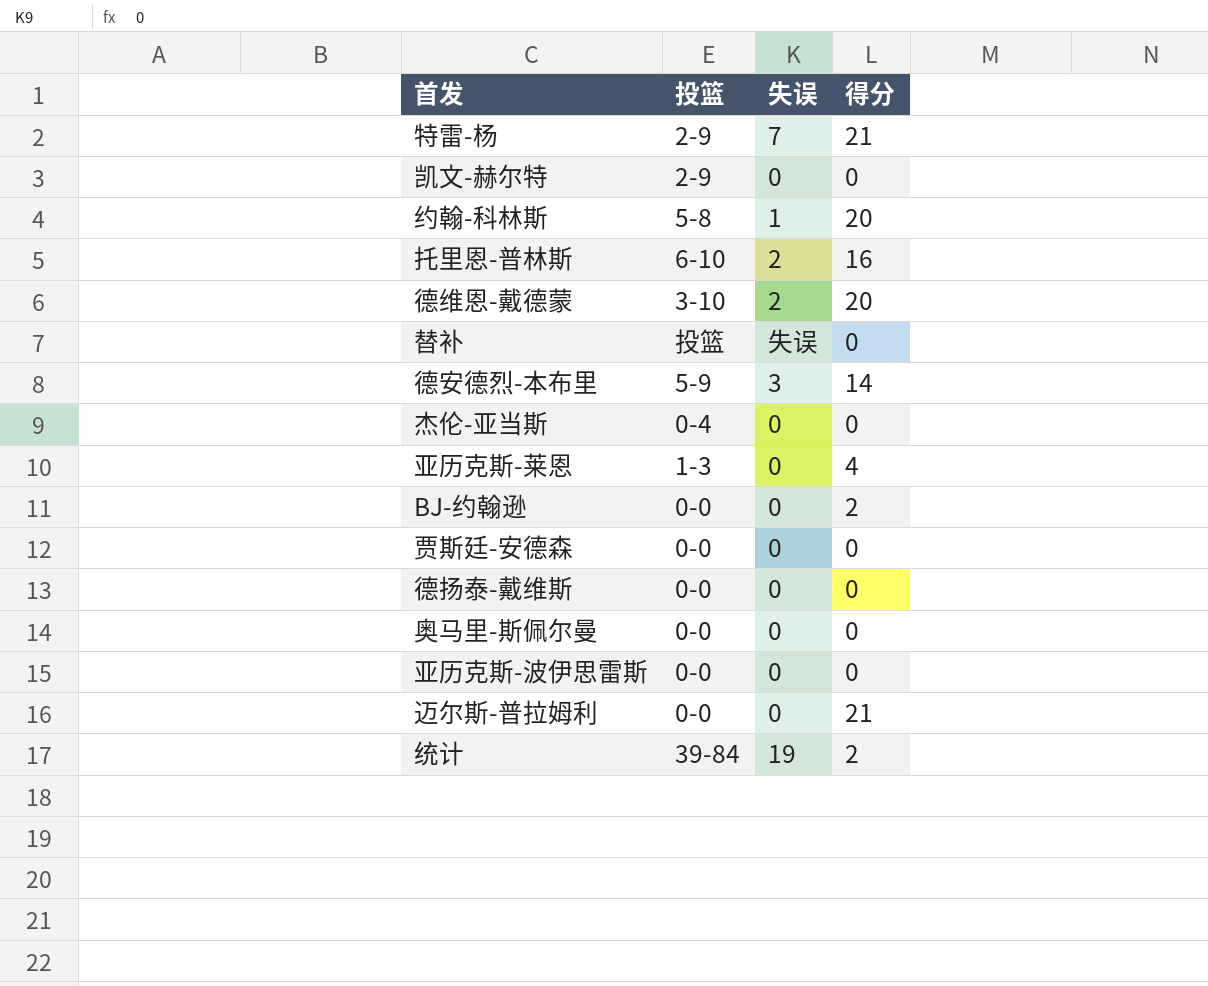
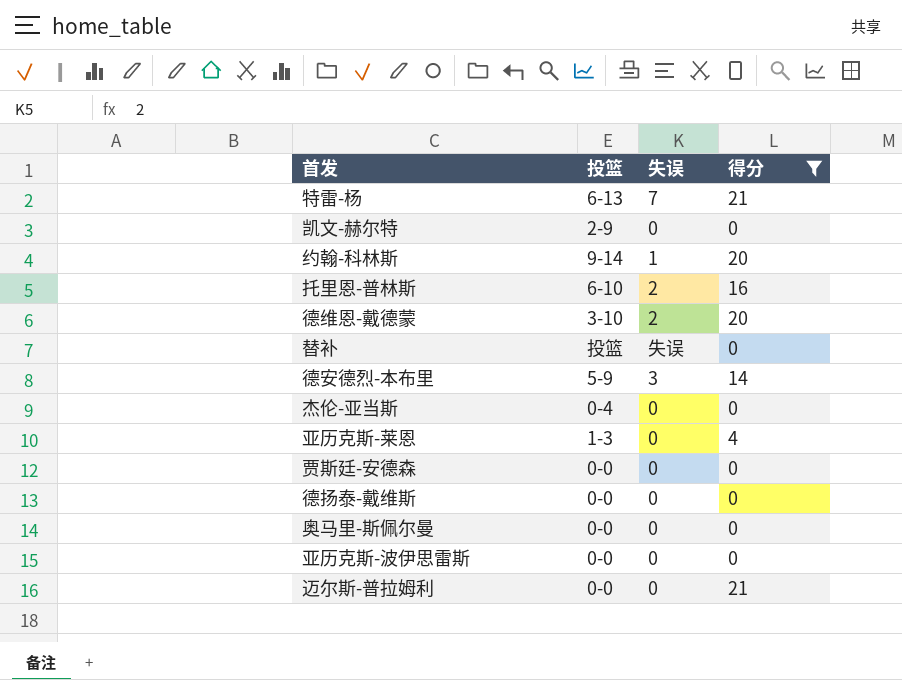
filter: none -> 得分 != 2
特雷-杨 | 投篮: 2-9 -> 6-13
约翰-科林斯 | 投篮: 5-8 -> 9-14

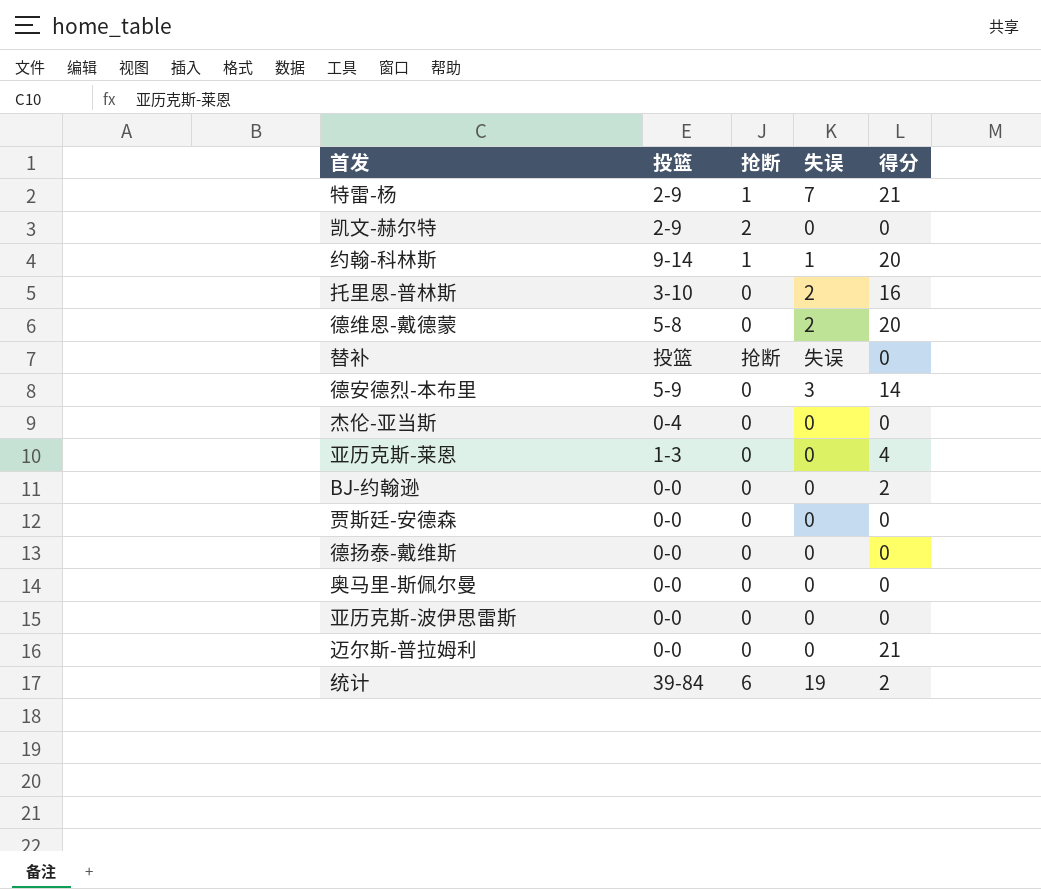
filter: 得分 != 2 -> none
column 抢断 | position: none -> 3
特雷-杨 | 投篮: 6-13 -> 2-9
托里恩-普林斯 | 投篮: 6-10 -> 3-10
德维恩-戴德蒙 | 投篮: 3-10 -> 5-8

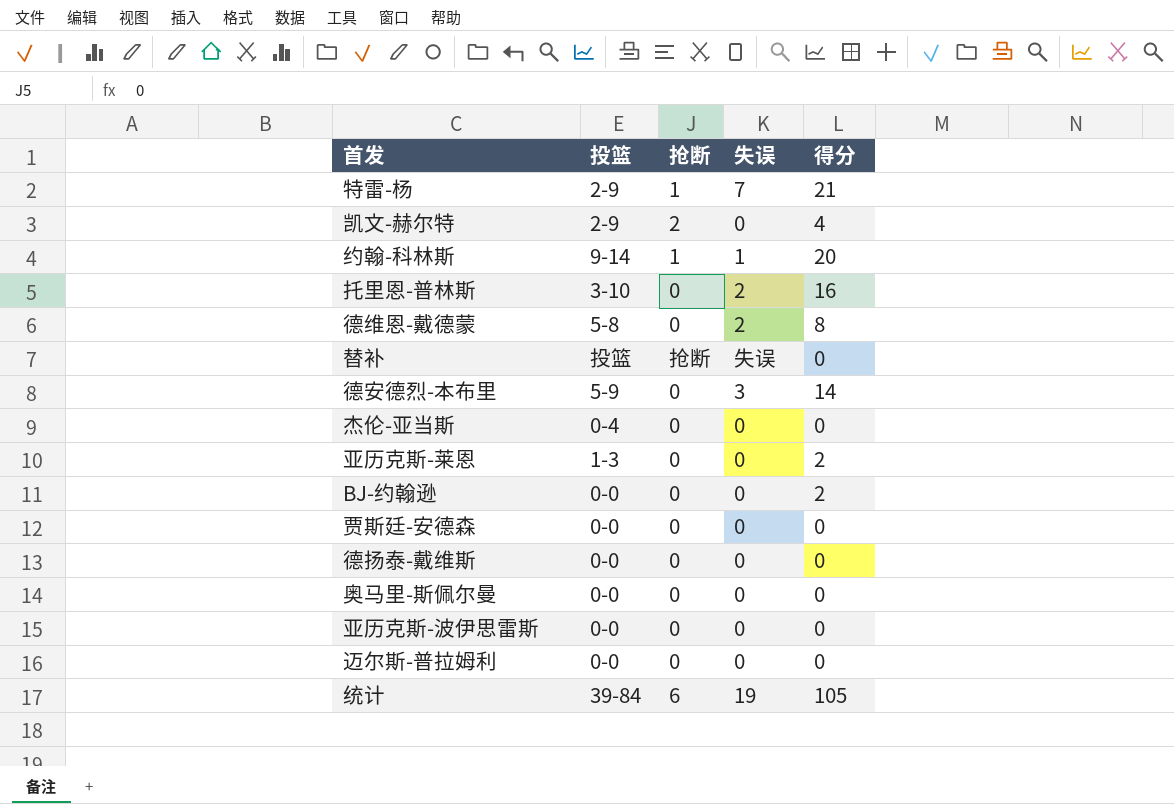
凯文-赫尔特 | 得分: 0 -> 4
德维恩-戴德蒙 | 得分: 20 -> 8
亚历克斯-莱恩 | 得分: 4 -> 2
迈尔斯-普拉姆利 | 得分: 21 -> 0
统计 | 得分: 2 -> 105

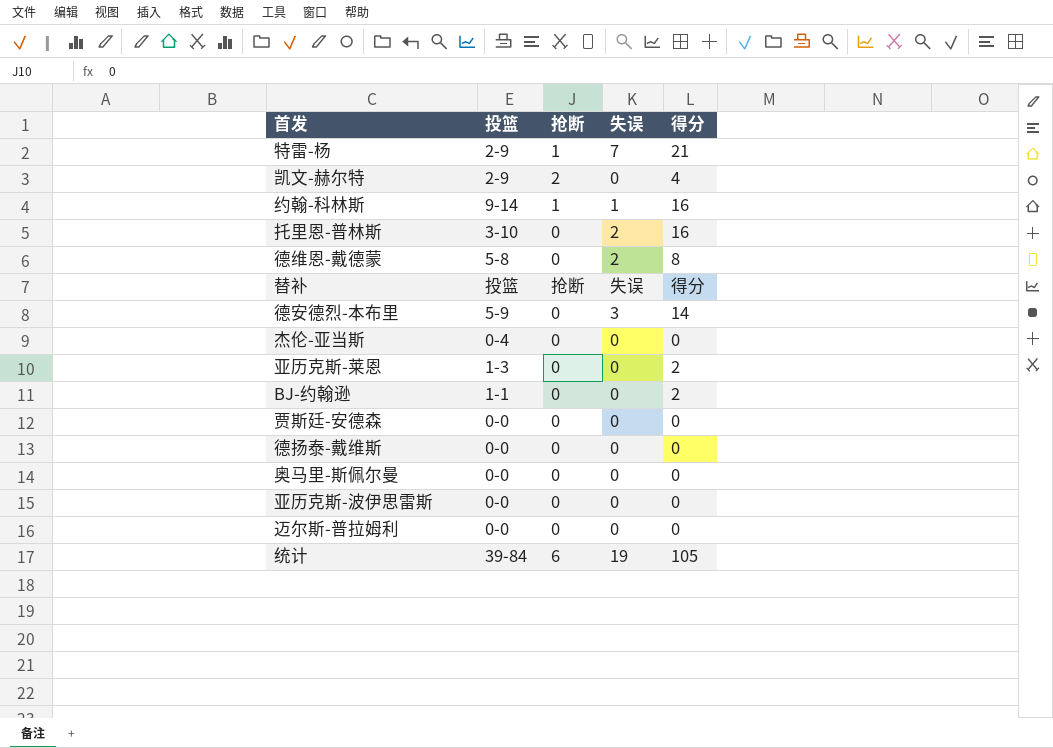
约翰-科林斯 | 得分: 20 -> 16
替补 | 得分: 0 -> 得分
BJ-约翰逊 | 投篮: 0-0 -> 1-1

